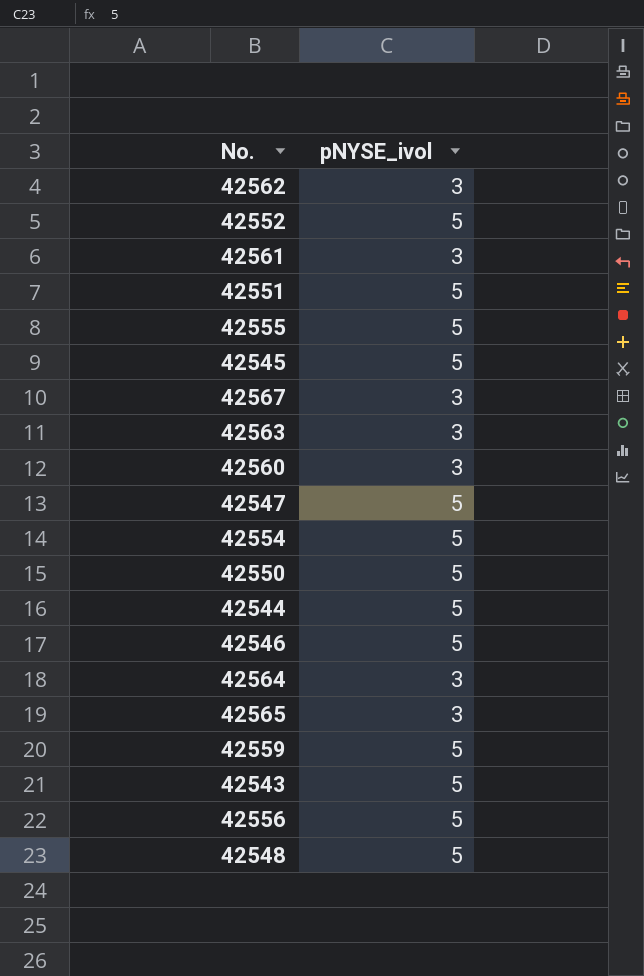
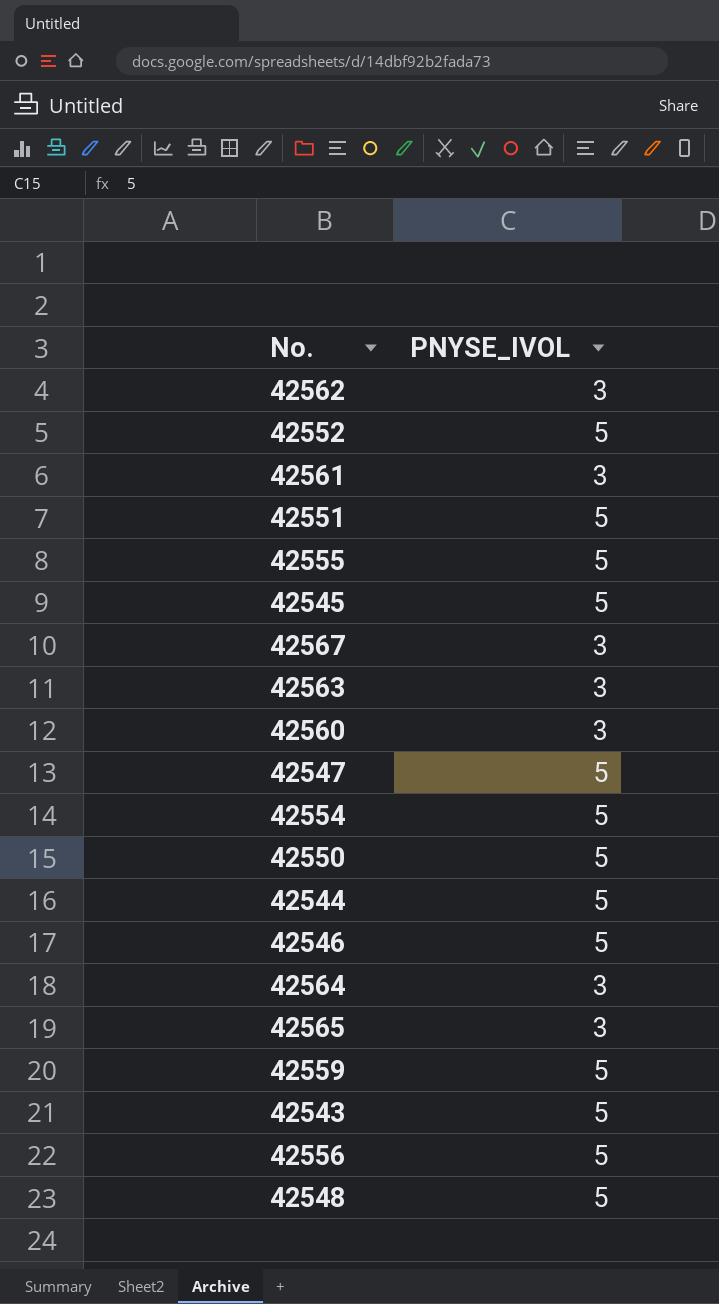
column name: pNYSE_ivol -> PNYSE_IVOL

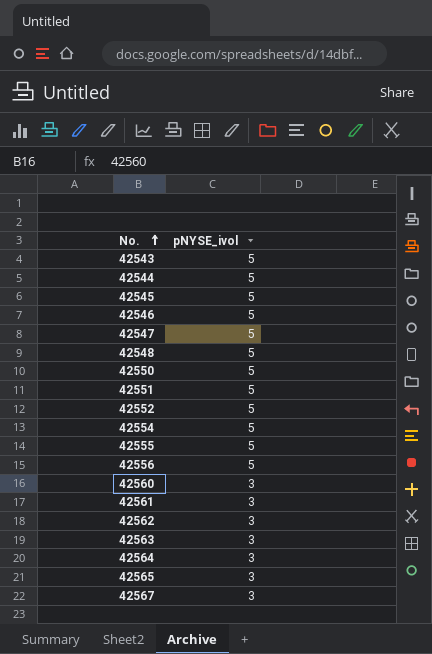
row order: none -> No. ascending
column name: PNYSE_IVOL -> pNYSE_ivol
row 42559: 5 -> none

